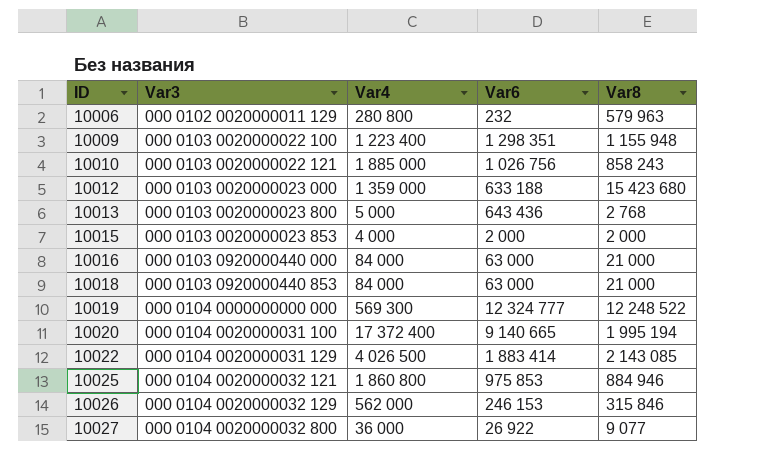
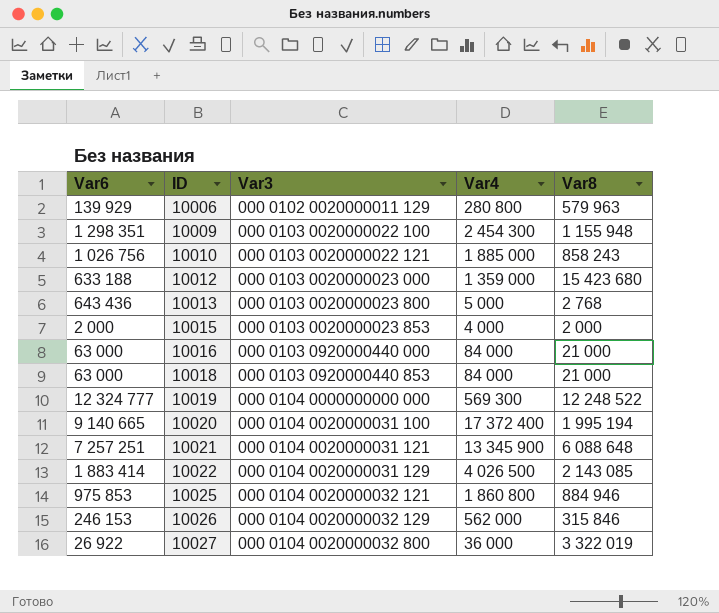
column Var6 | position: 4 -> 1
10006 | Var6: 232 -> 139 929
10009 | Var4: 1 223 400 -> 2 454 300
row 10021: none -> 7 257 251 | 000 0104 0020000031 121 | 13 345 900 | 6 088 648
10027 | Var8: 9 077 -> 3 322 019

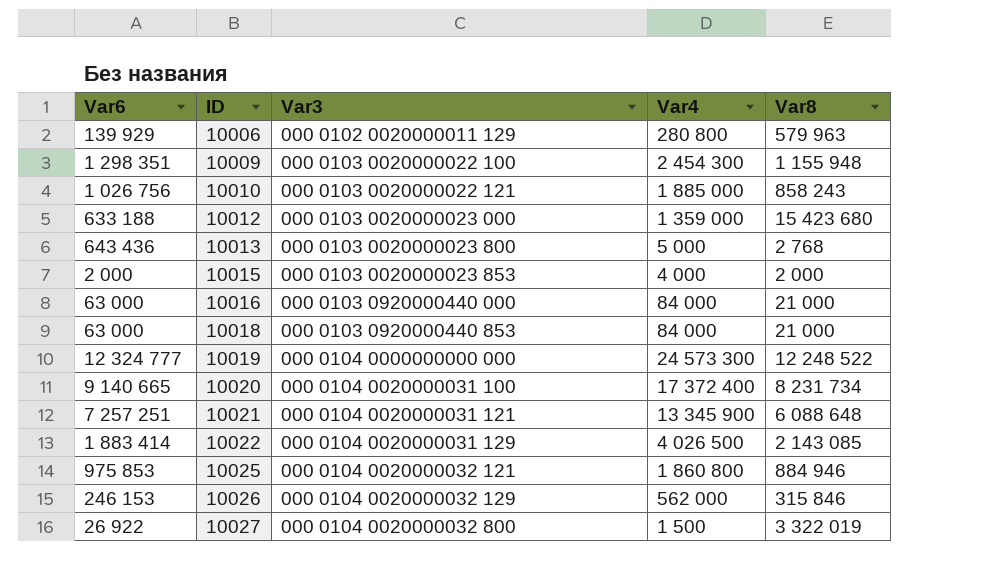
10019 | Var4: 569 300 -> 24 573 300
10020 | Var8: 1 995 194 -> 8 231 734
10027 | Var4: 36 000 -> 1 500

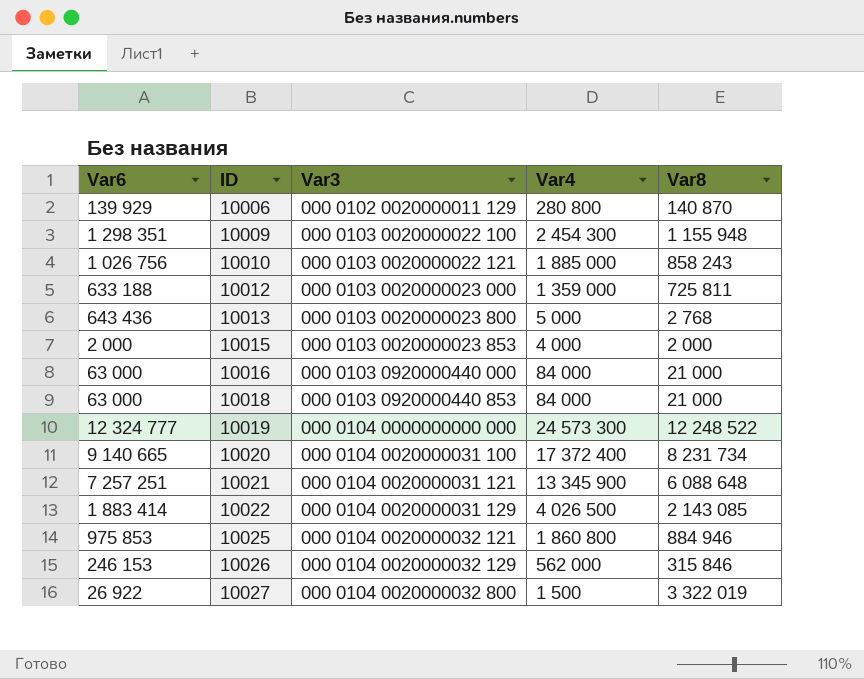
10006 | Var8: 579 963 -> 140 870
10012 | Var8: 15 423 680 -> 725 811

